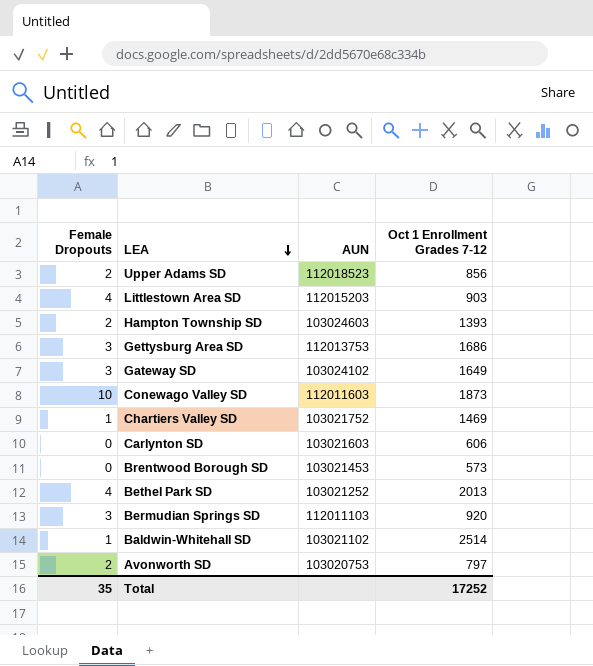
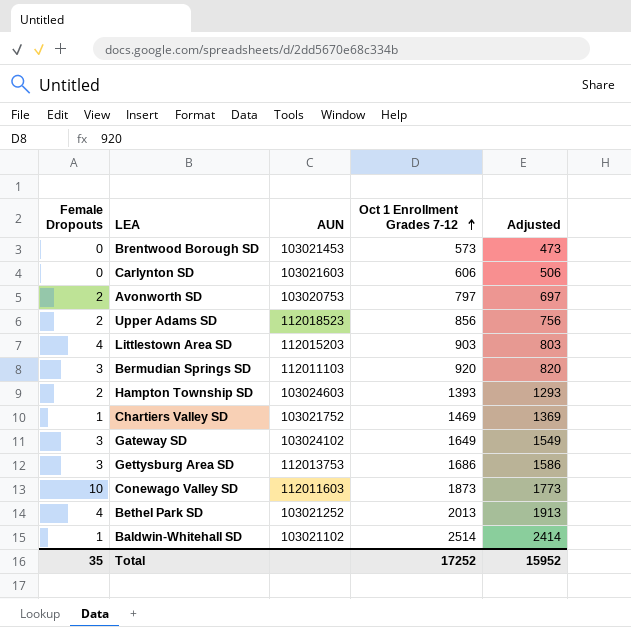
row order: LEA descending -> Oct 1 Enrollment Grades 7-12 ascending
column Adjusted | formula: none -> [Oct 1 Enrollment Grades 7-12] - 100

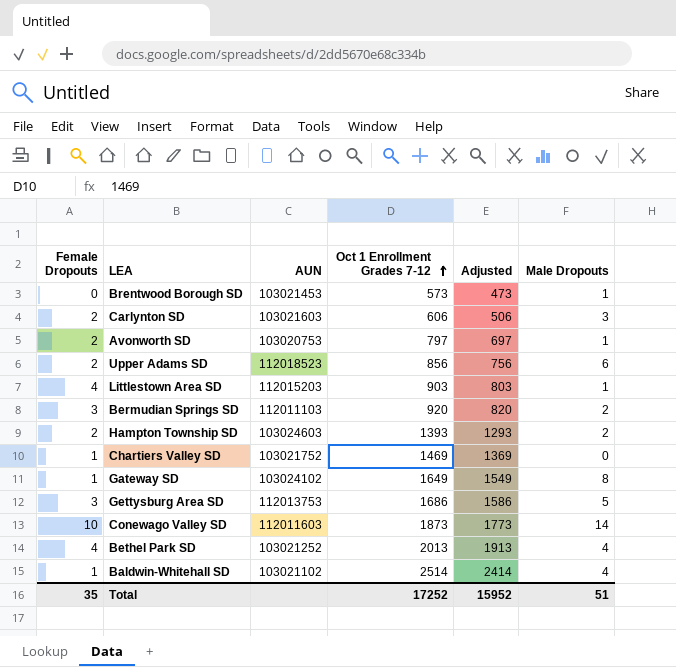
column Male Dropouts | position: none -> 6
Carlynton SD | Female Dropouts: 0 -> 2
Gateway SD | Female Dropouts: 3 -> 1

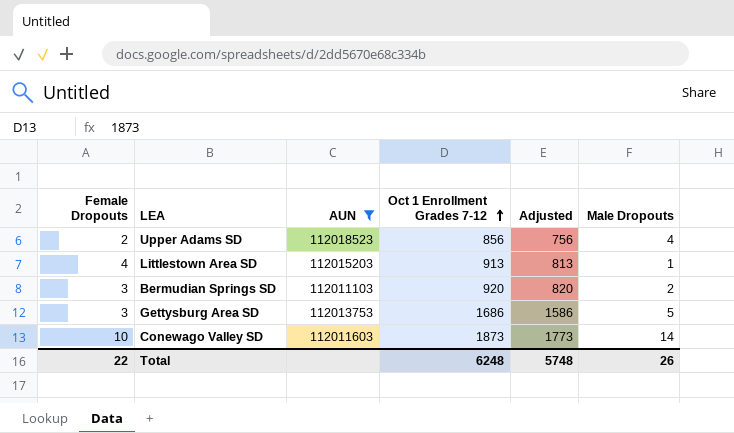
filter: none -> AUN >= 112011103
Upper Adams SD | Male Dropouts: 6 -> 4
Littlestown Area SD | Oct 1 Enrollment Grades 7-12: 903 -> 913
Littlestown Area SD | Adjusted: 803 -> 813
Total | Female Dropouts: 35 -> 22
Total | Oct 1 Enrollment Grades 7-12: 17252 -> 6248
Total | Adjusted: 15952 -> 5748
Total | Male Dropouts: 51 -> 26

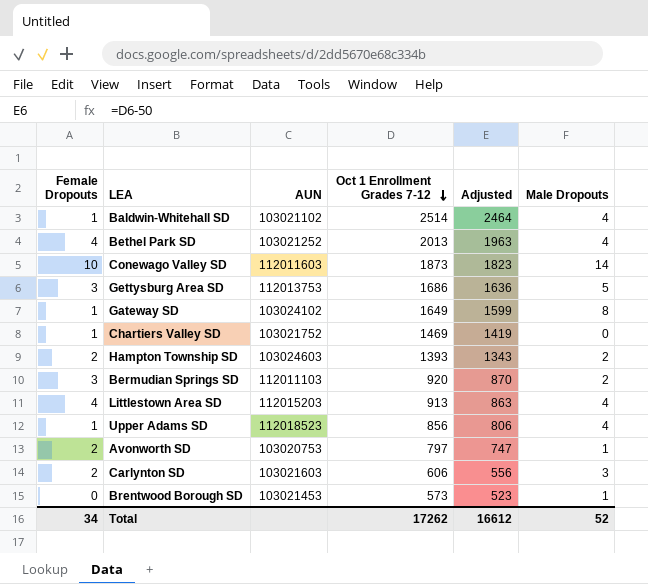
filter: AUN >= 112011103 -> none
row order: Oct 1 Enrollment Grades 7-12 ascending -> Oct 1 Enrollment Grades 7-12 descending
column Adjusted | formula: [Oct 1 Enrollment Grades 7-12] - 100 -> [Oct 1 Enrollment Grades 7-12] - 50
Littlestown Area SD | Male Dropouts: 1 -> 4
Upper Adams SD | Female Dropouts: 2 -> 1
Total | Female Dropouts: 22 -> 34
Total | Oct 1 Enrollment Grades 7-12: 6248 -> 17262
Total | Adjusted: 5748 -> 16612
Total | Male Dropouts: 26 -> 52

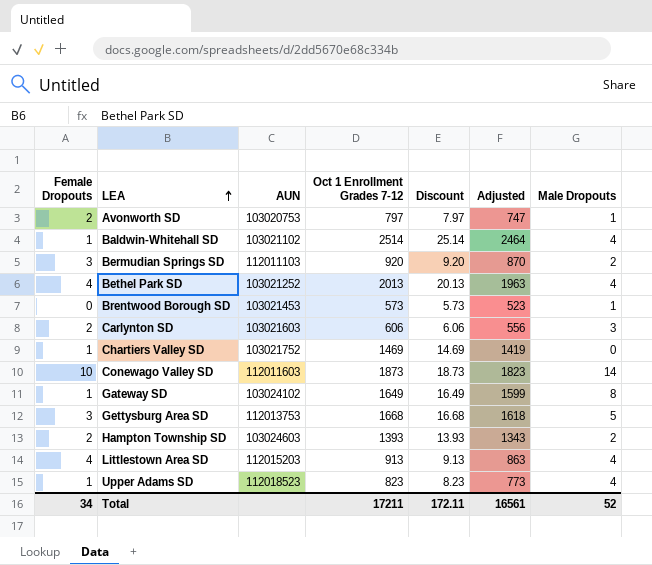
row order: Oct 1 Enrollment Grades 7-12 descending -> LEA ascending
column Discount | formula: none -> [Oct 1 Enrollment Grades 7-12] * 0.01
Gettysburg Area SD | Oct 1 Enrollment Grades 7-12: 1686 -> 1668
Gettysburg Area SD | Adjusted: 1636 -> 1618
Upper Adams SD | Oct 1 Enrollment Grades 7-12: 856 -> 823
Upper Adams SD | Adjusted: 806 -> 773
Total | Oct 1 Enrollment Grades 7-12: 17262 -> 17211
Total | Adjusted: 16612 -> 16561

